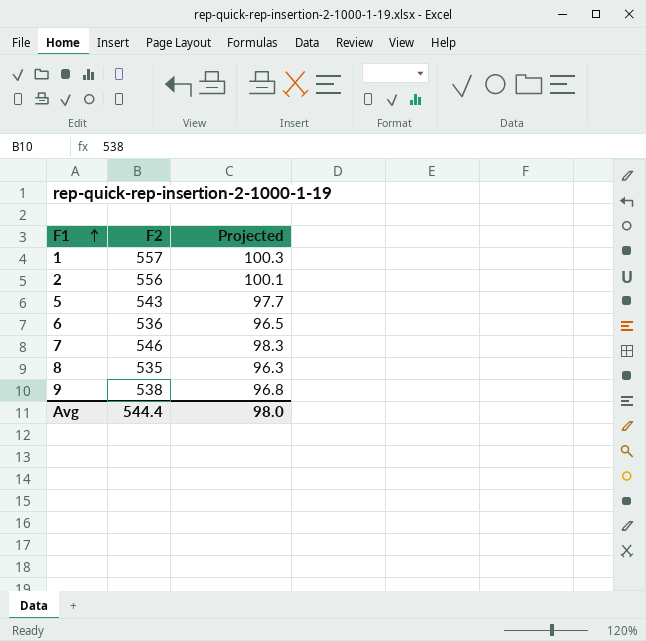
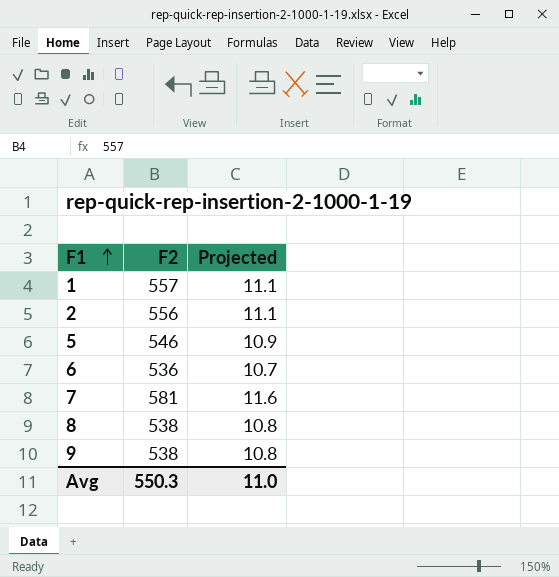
column Projected | formula: [F2] * 0.18 -> [F2] * 0.02
5 | F2: 543 -> 546
7 | F2: 546 -> 581
8 | F2: 535 -> 538
Avg | F2: 544.4 -> 550.3
Avg | Projected: 98.0 -> 11.0

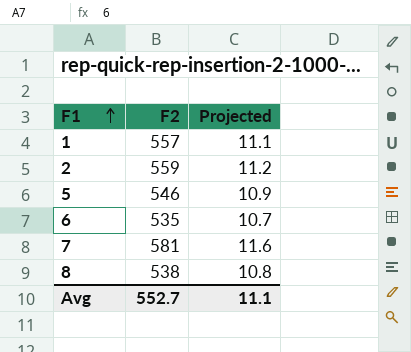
row 9: 538 | 10.8 -> none
2 | F2: 556 -> 559
2 | Projected: 11.1 -> 11.2
6 | F2: 536 -> 535
Avg | F2: 550.3 -> 552.7
Avg | Projected: 11.0 -> 11.1

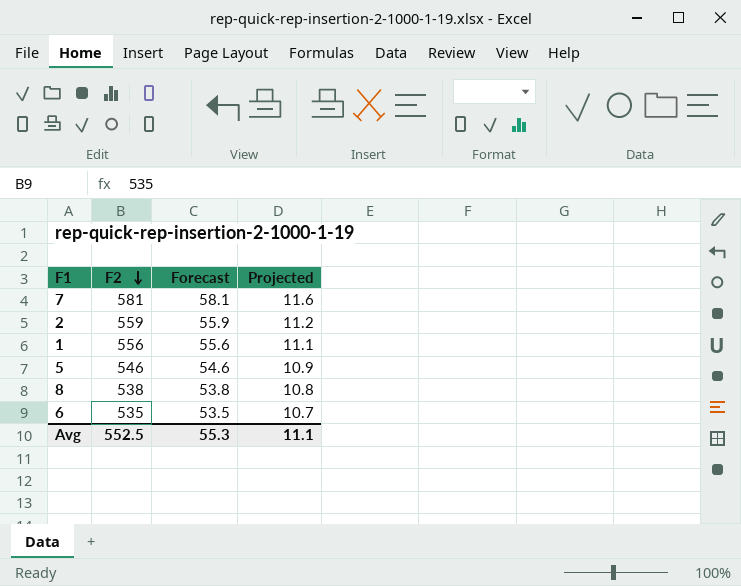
row order: F1 ascending -> F2 descending
column Forecast | formula: none -> [F2] * 0.1
1 | F2: 557 -> 556
Avg | F2: 552.7 -> 552.5

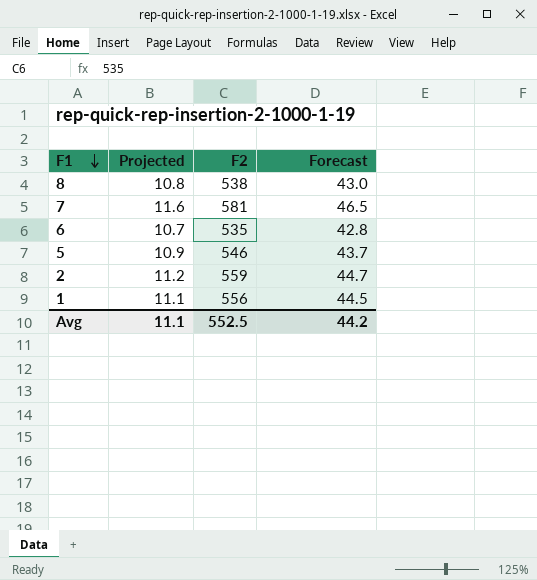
row order: F2 descending -> F1 descending
column Projected | position: 4 -> 2
column Forecast | formula: [F2] * 0.1 -> [F2] * 0.08
Avg | Forecast: 55.3 -> 44.2

